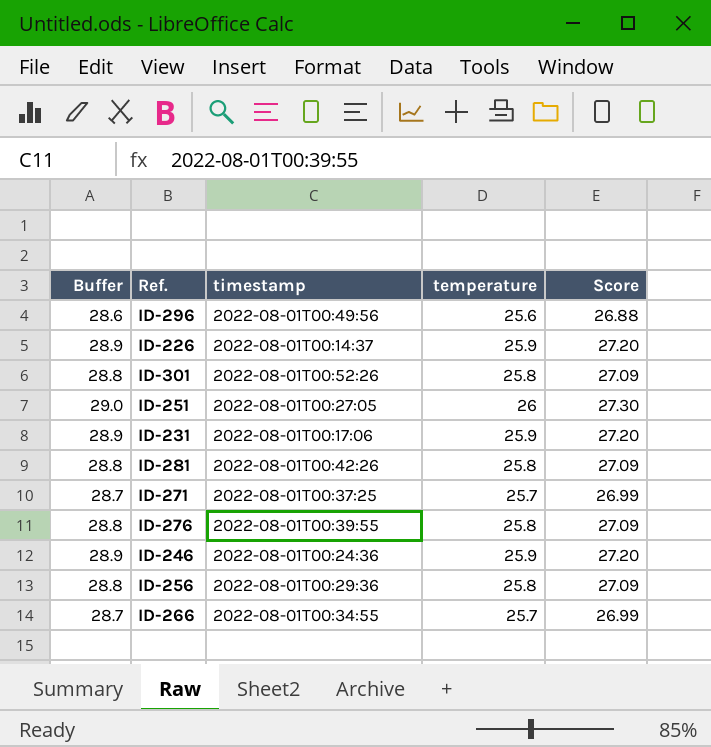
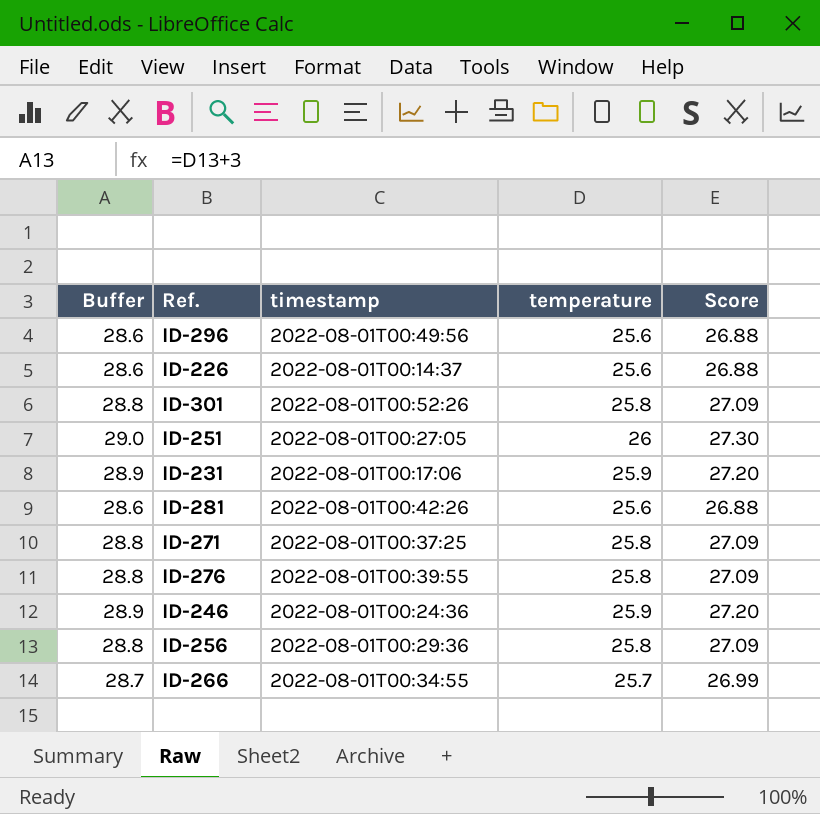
ID-226 | Buffer: 28.9 -> 28.6
ID-226 | temperature: 25.9 -> 25.6
ID-226 | Score: 27.20 -> 26.88
ID-281 | Buffer: 28.8 -> 28.6
ID-281 | temperature: 25.8 -> 25.6
ID-281 | Score: 27.09 -> 26.88
ID-271 | Buffer: 28.7 -> 28.8
ID-271 | temperature: 25.7 -> 25.8
ID-271 | Score: 26.99 -> 27.09

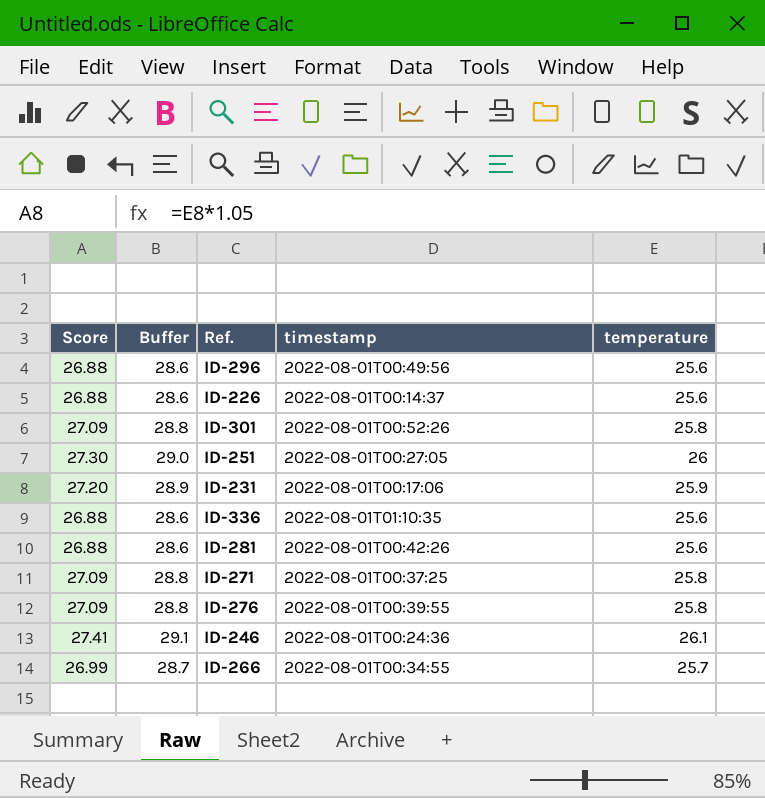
column Score | position: 5 -> 1
row ID-256: 28.8 | 2022-08-01T00:29:36 | 25.8 | 27.09 -> none
row ID-336: none -> 26.88 | 28.6 | 2022-08-01T01:10:35 | 25.6
ID-246 | Score: 27.20 -> 27.41
ID-246 | Buffer: 28.9 -> 29.1
ID-246 | temperature: 25.9 -> 26.1

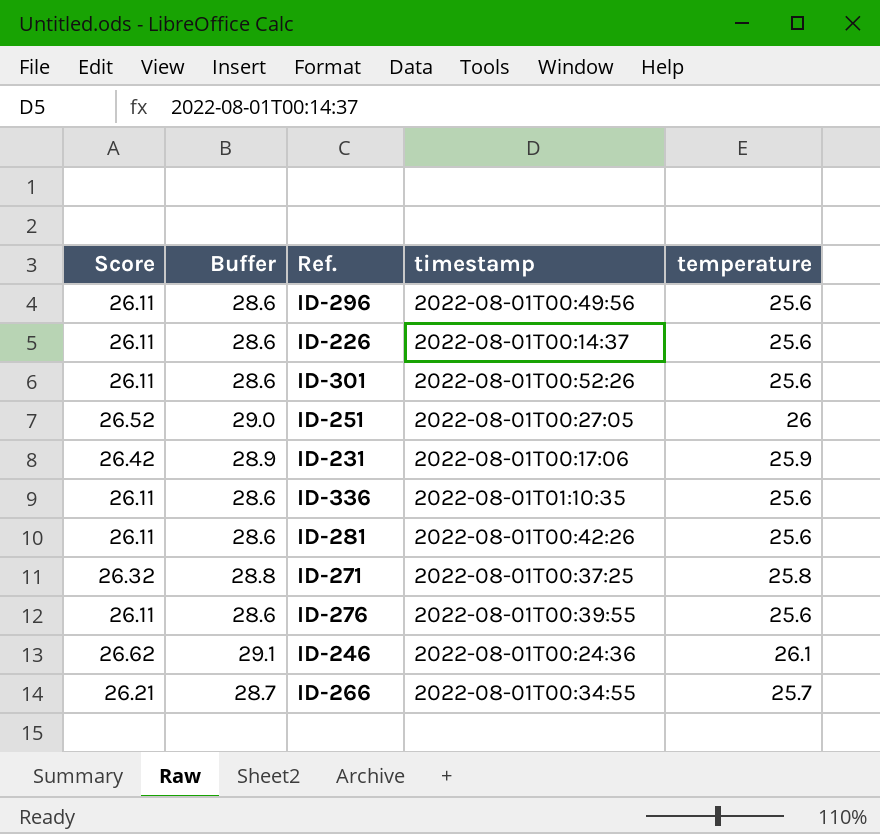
column Score | formula: [temperature] * 1.05 -> [temperature] * 1.02
ID-301 | Buffer: 28.8 -> 28.6
ID-301 | temperature: 25.8 -> 25.6
ID-276 | Buffer: 28.8 -> 28.6
ID-276 | temperature: 25.8 -> 25.6

